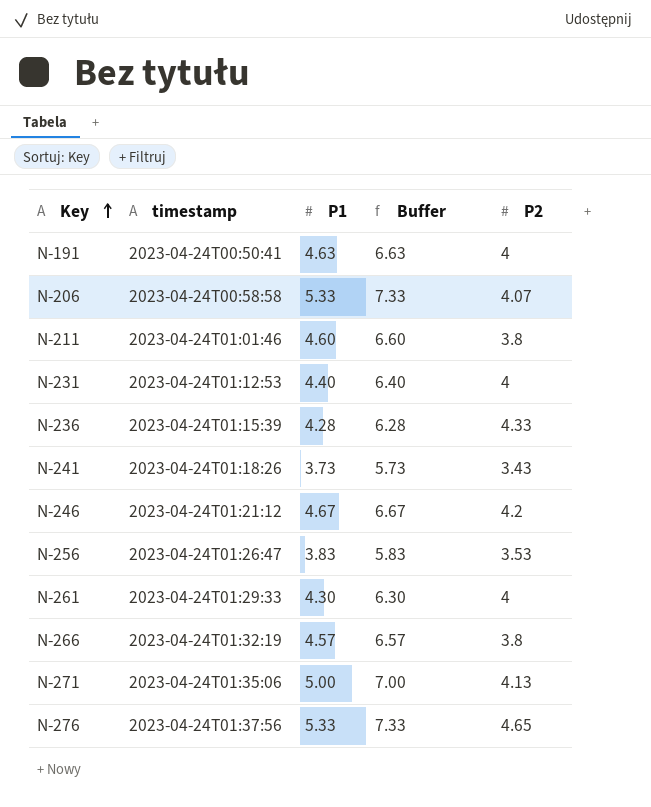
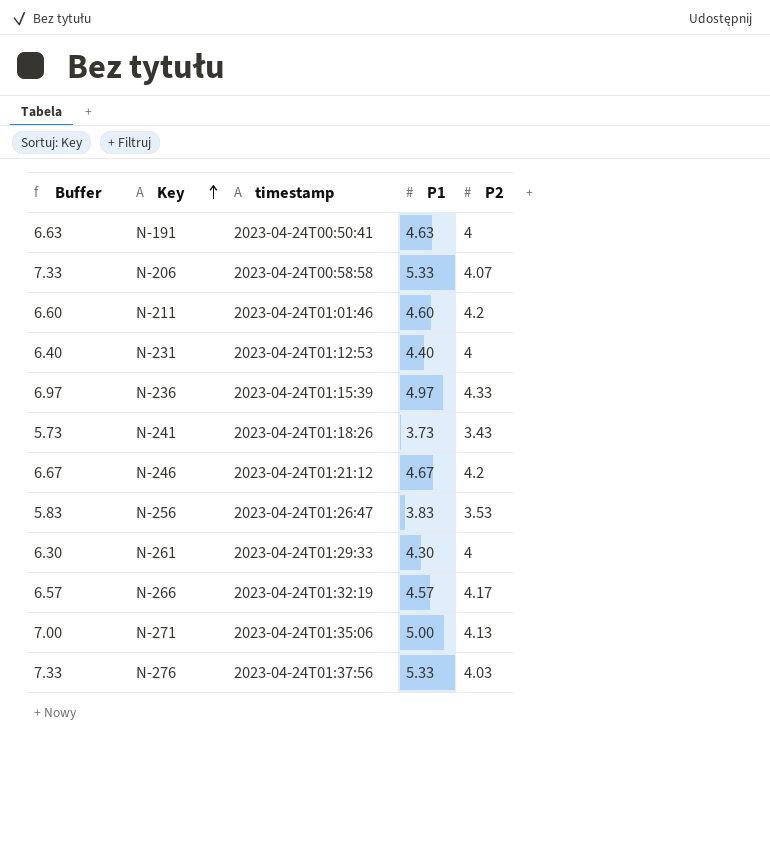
column Buffer | position: 4 -> 1
N-211 | P2: 3.8 -> 4.2
N-236 | Buffer: 6.28 -> 6.97
N-236 | P1: 4.28 -> 4.97
N-266 | P2: 3.8 -> 4.17
N-276 | P2: 4.65 -> 4.03

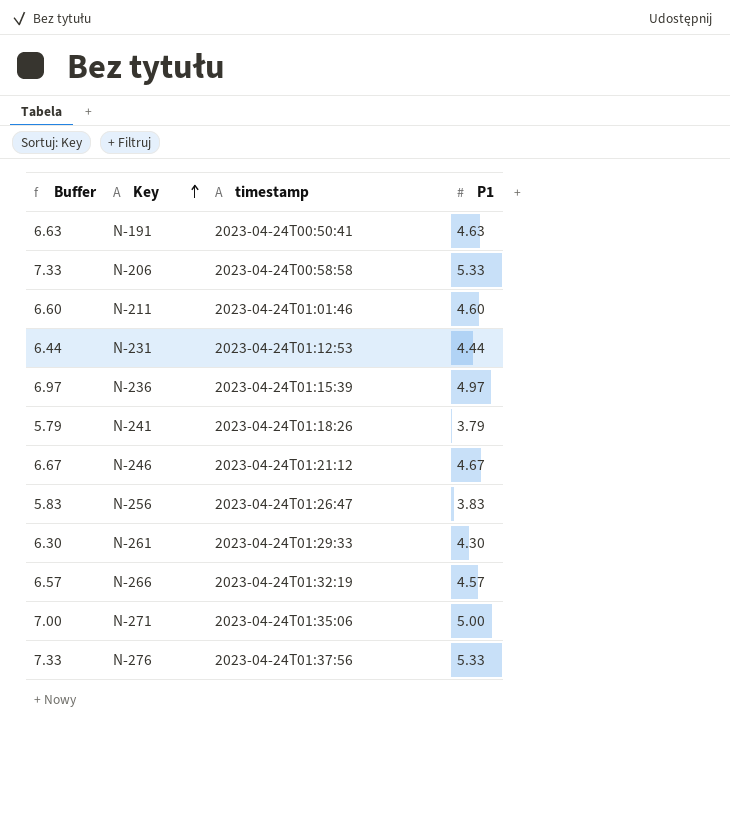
column P2 | position: 5 -> none
N-231 | Buffer: 6.40 -> 6.44
N-231 | P1: 4.40 -> 4.44
N-241 | Buffer: 5.73 -> 5.79
N-241 | P1: 3.73 -> 3.79

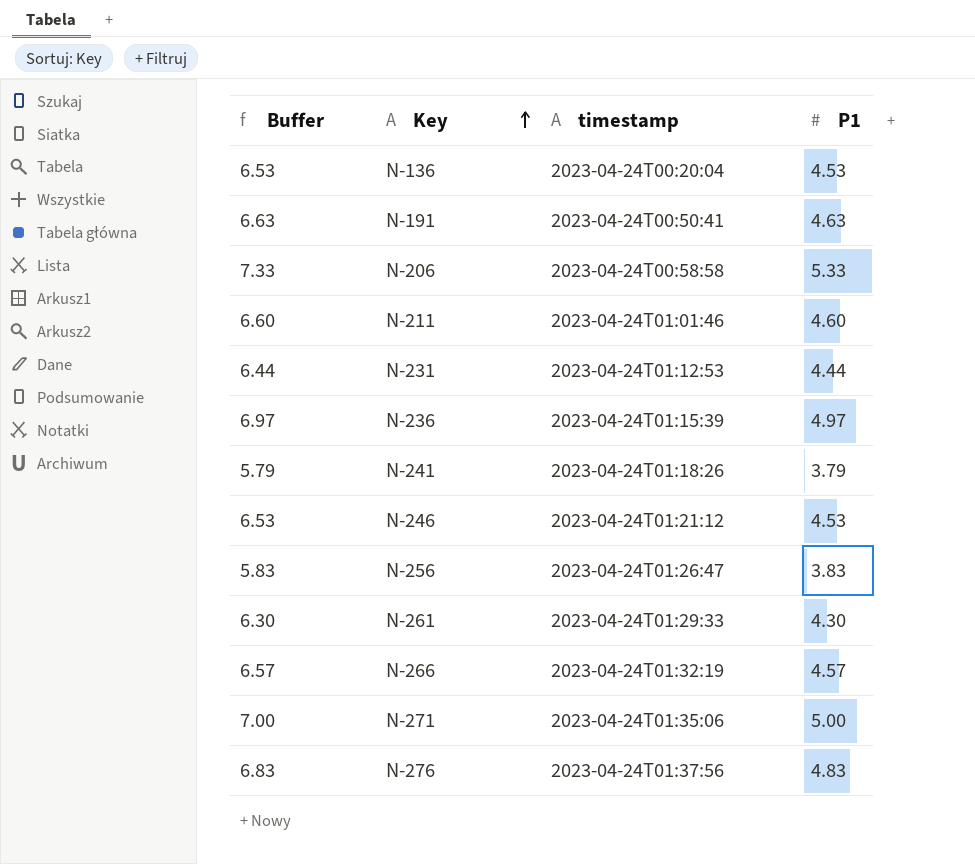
row N-136: none -> 6.53 | 2023-04-24T00:20:04 | 4.53
N-246 | Buffer: 6.67 -> 6.53
N-246 | P1: 4.67 -> 4.53
N-276 | Buffer: 7.33 -> 6.83
N-276 | P1: 5.33 -> 4.83

